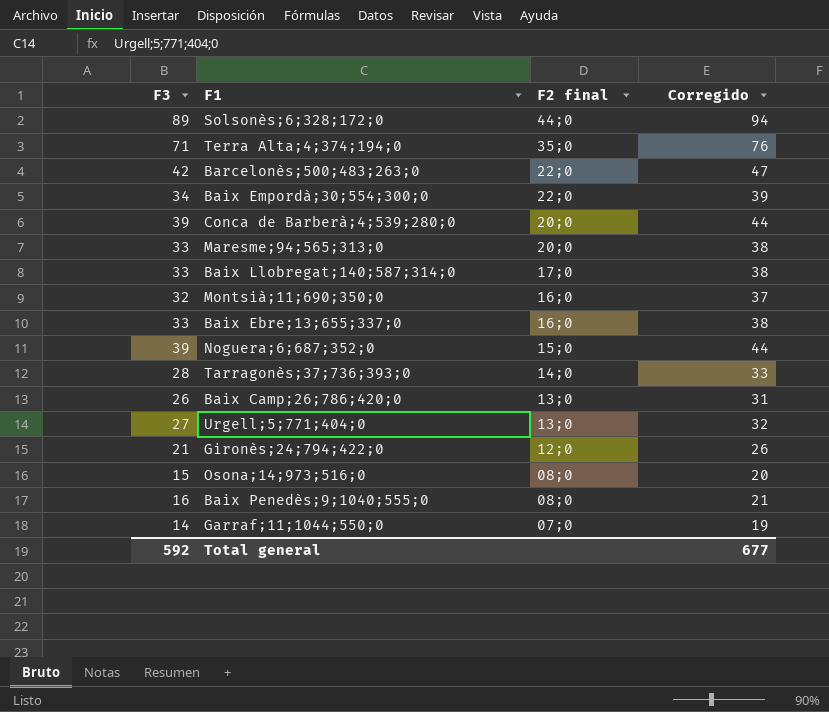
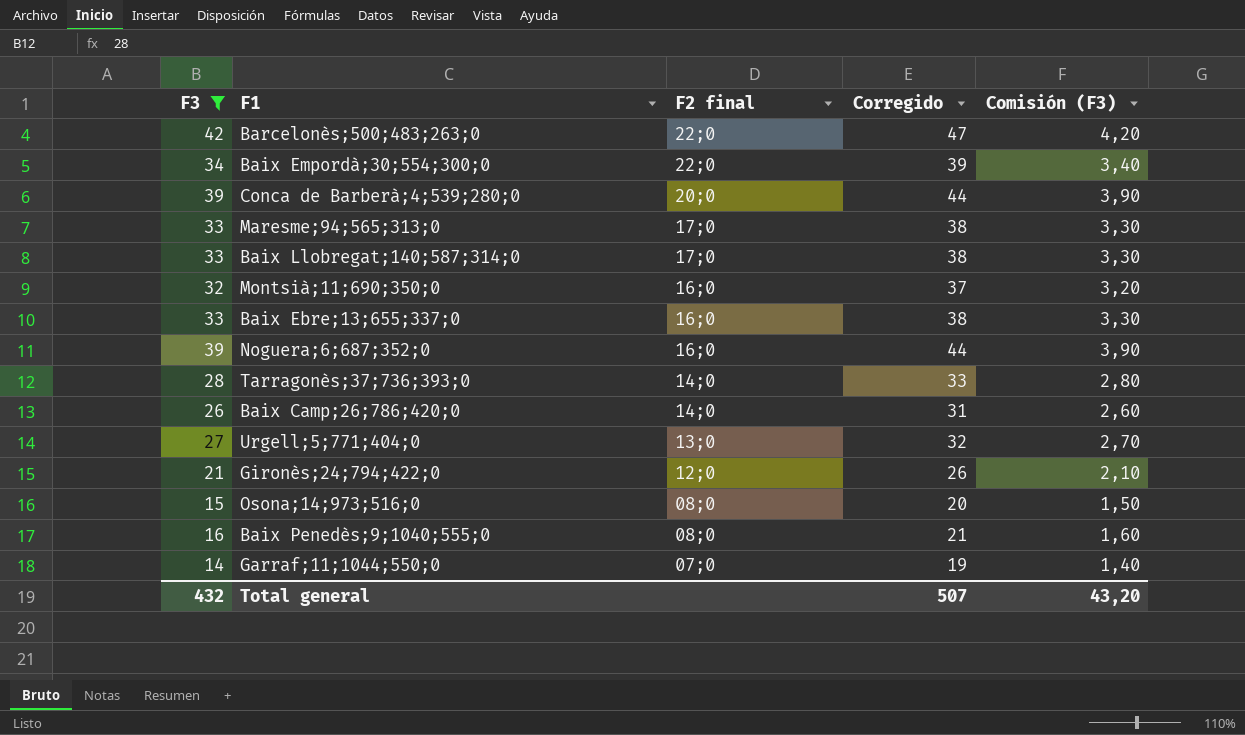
filter: none -> F3 <= 42
column Comisión (F3) | formula: none -> [F3] * 0,1
Maresme;94;565;313;0 | F2 final: 20;0 -> 17;0
Noguera;6;687;352;0 | F2 final: 15;0 -> 16;0
Baix Camp;26;786;420;0 | F2 final: 13;0 -> 14;0
Total general | F3: 592 -> 432
Total general | Corregido: 677 -> 507

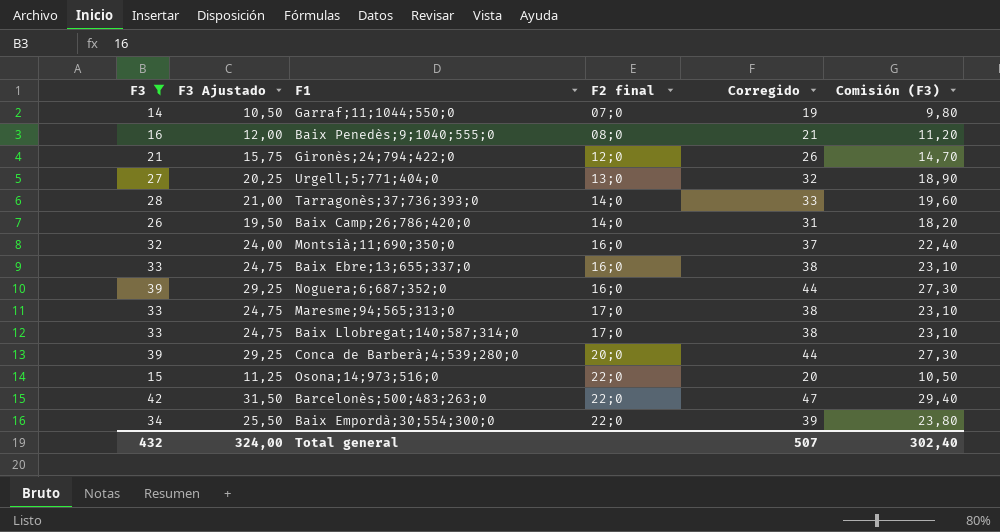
row order: F2 final descending -> F2 final ascending
column F3 Ajustado | formula: none -> [F3] * 0,75
column Comisión (F3) | formula: [F3] * 0,1 -> [F3] * 0,7
Osona;14;973;516;0 | F2 final: 08;0 -> 22;0
Total general | Comisión (F3): 43,20 -> 302,40

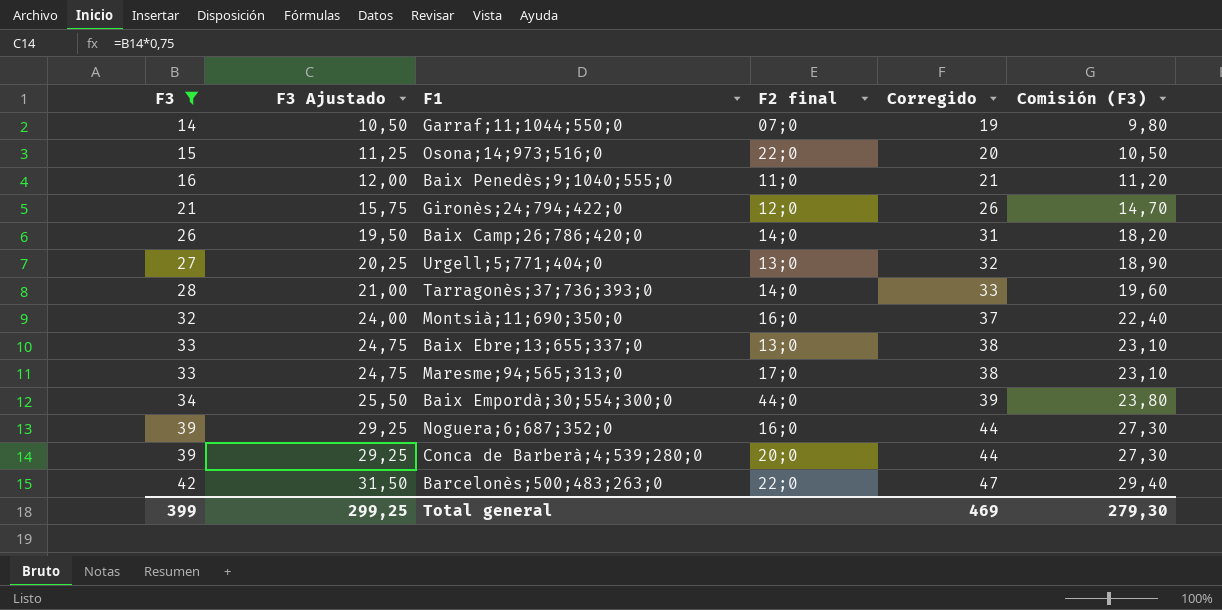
row order: F2 final ascending -> F3 ascending
row Baix Llobregat;140;587;314;0: 33 | 24,75 | 17;0 | 38 | 23,10 -> none
Baix Penedès;9;1040;555;0 | F2 final: 08;0 -> 11;0
Baix Ebre;13;655;337;0 | F2 final: 16;0 -> 13;0
Baix Empordà;30;554;300;0 | F2 final: 22;0 -> 44;0
Total general | F3: 432 -> 399
Total general | F3 Ajustado: 324,00 -> 299,25
Total general | Corregido: 507 -> 469
Total general | Comisión (F3): 302,40 -> 279,30

